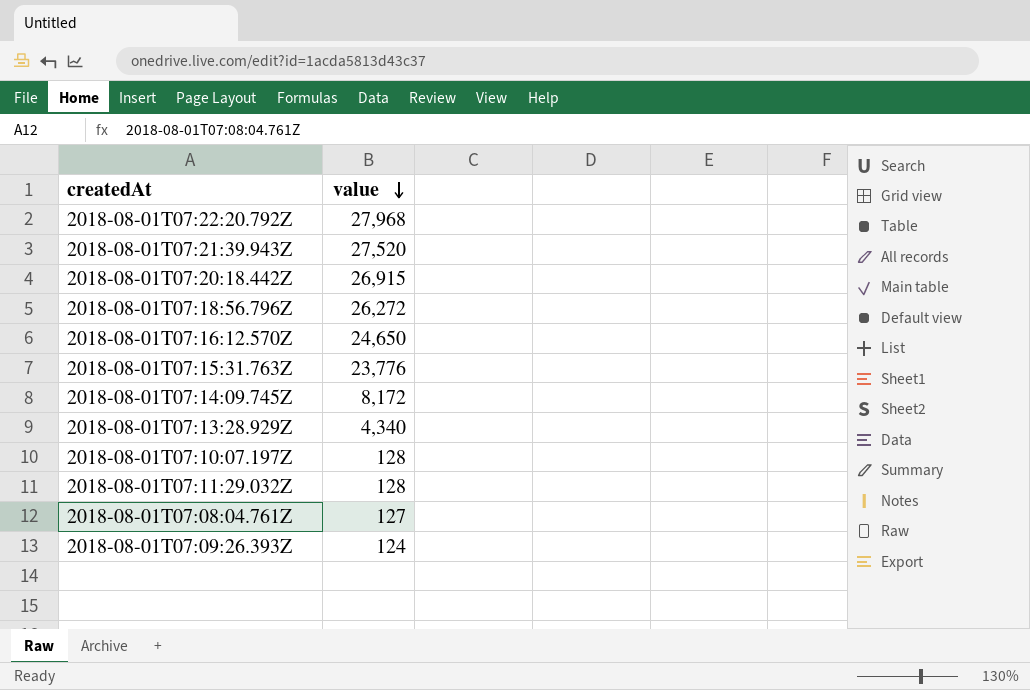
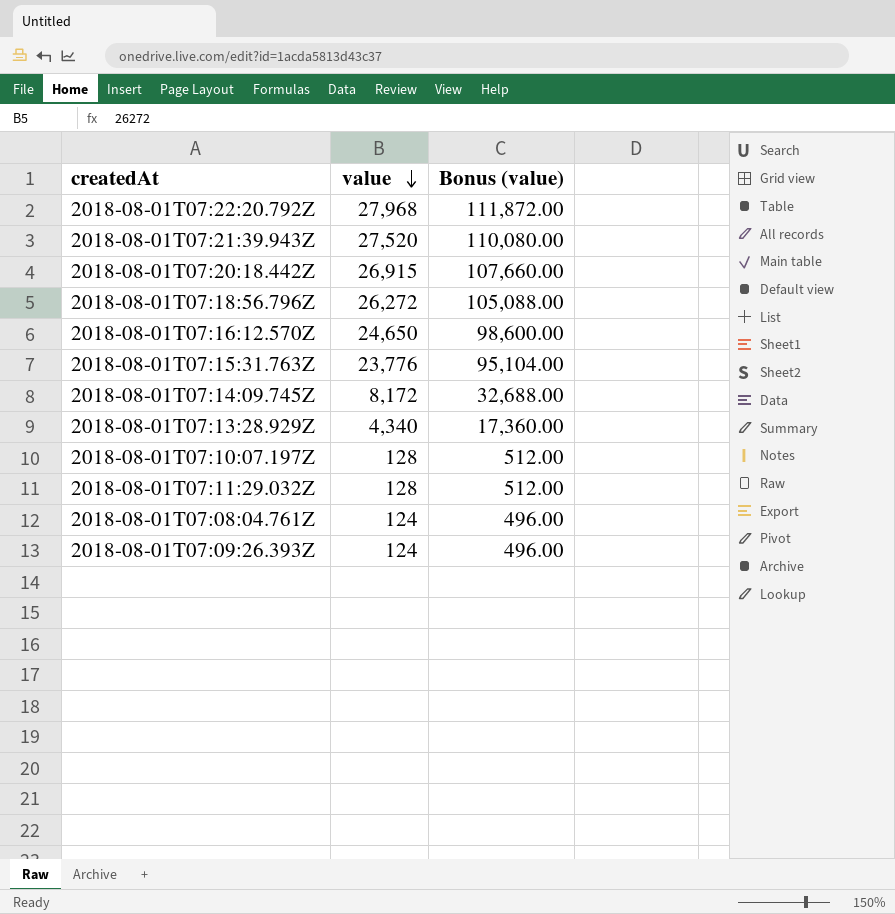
column Bonus (value) | formula: none -> [value] * 4
2018-08-01T07:08:04.761Z | value: 127 -> 124

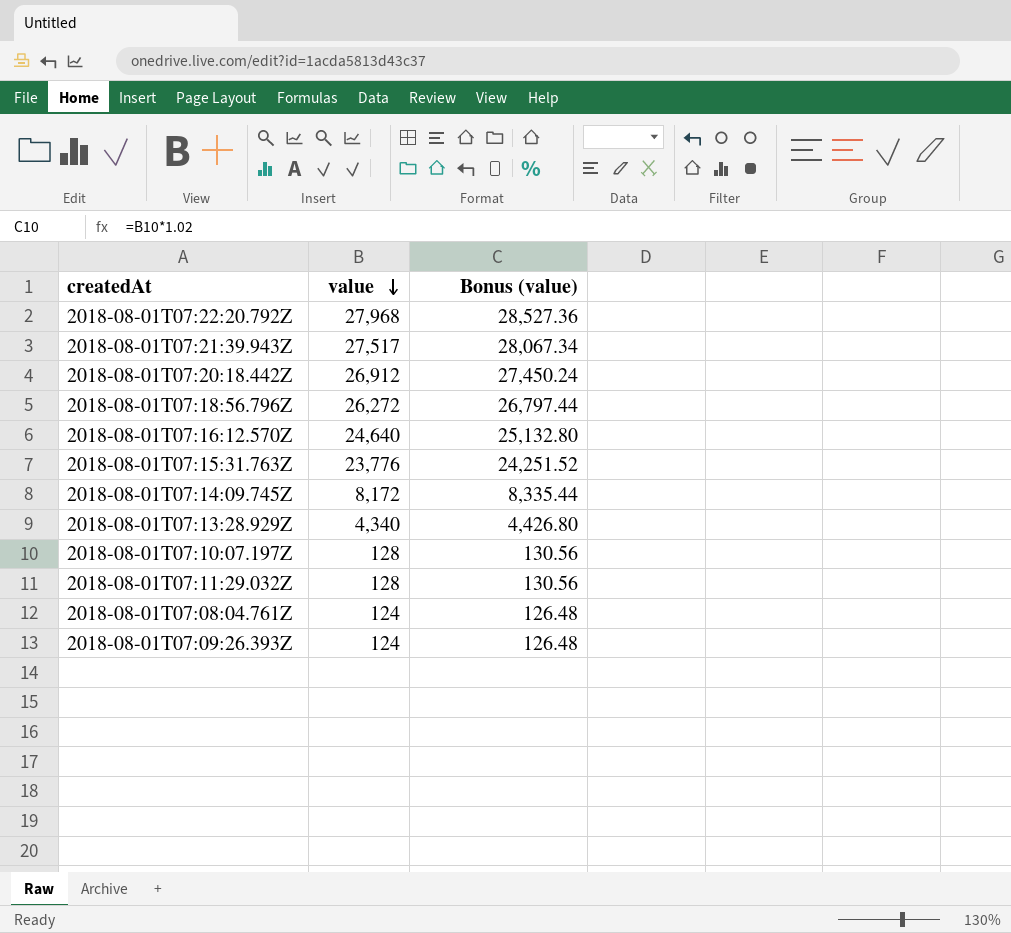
column Bonus (value) | formula: [value] * 4 -> [value] * 1.02
2018-08-01T07:21:39.943Z | value: 27,520 -> 27,517
2018-08-01T07:20:18.442Z | value: 26,915 -> 26,912
2018-08-01T07:16:12.570Z | value: 24,650 -> 24,640

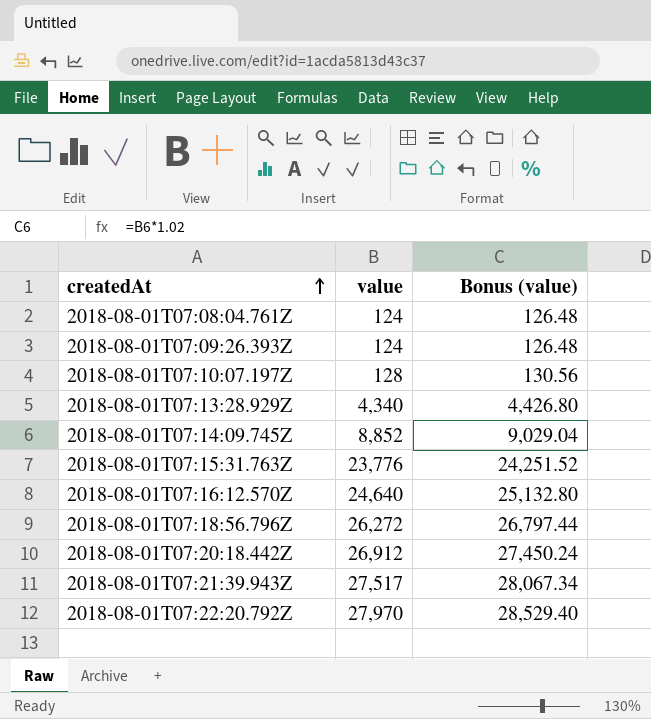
row order: value descending -> createdAt ascending
row 2018-08-01T07:11:29.032Z: 128 | 130.56 -> none
2018-08-01T07:14:09.745Z | value: 8,172 -> 8,852
2018-08-01T07:14:09.745Z | Bonus (value): 8,335.44 -> 9,029.04
2018-08-01T07:22:20.792Z | value: 27,968 -> 27,970
2018-08-01T07:22:20.792Z | Bonus (value): 28,527.36 -> 28,529.40

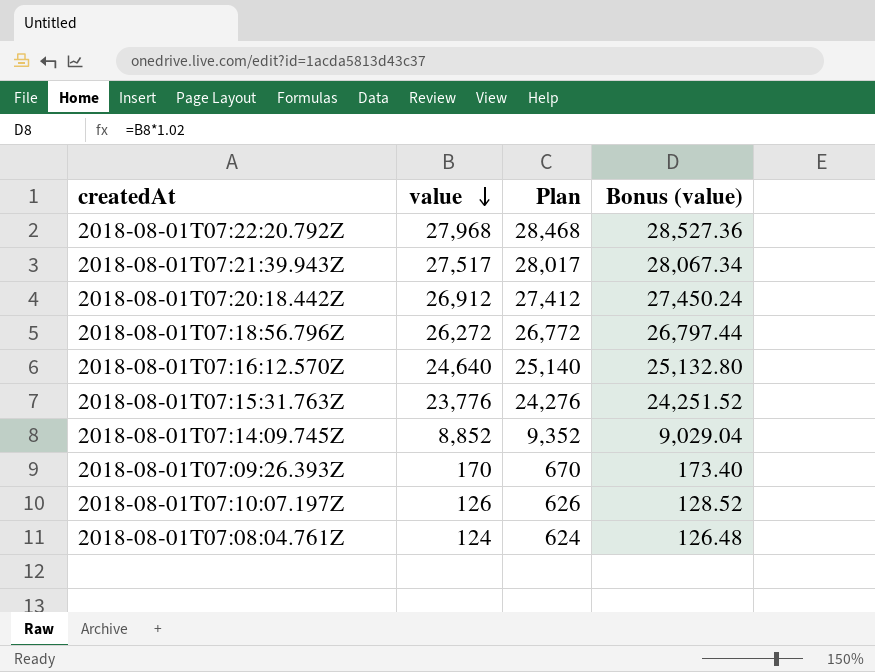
row order: createdAt ascending -> value descending
column Plan | formula: none -> [value] + 500
row 2018-08-01T07:13:28.929Z: 4,340 | 4,426.80 -> none
2018-08-01T07:22:20.792Z | value: 27,970 -> 27,968
2018-08-01T07:22:20.792Z | Bonus (value): 28,529.40 -> 28,527.36
2018-08-01T07:09:26.393Z | value: 124 -> 170
2018-08-01T07:09:26.393Z | Bonus (value): 126.48 -> 173.40
2018-08-01T07:10:07.197Z | value: 128 -> 126
2018-08-01T07:10:07.197Z | Bonus (value): 130.56 -> 128.52

